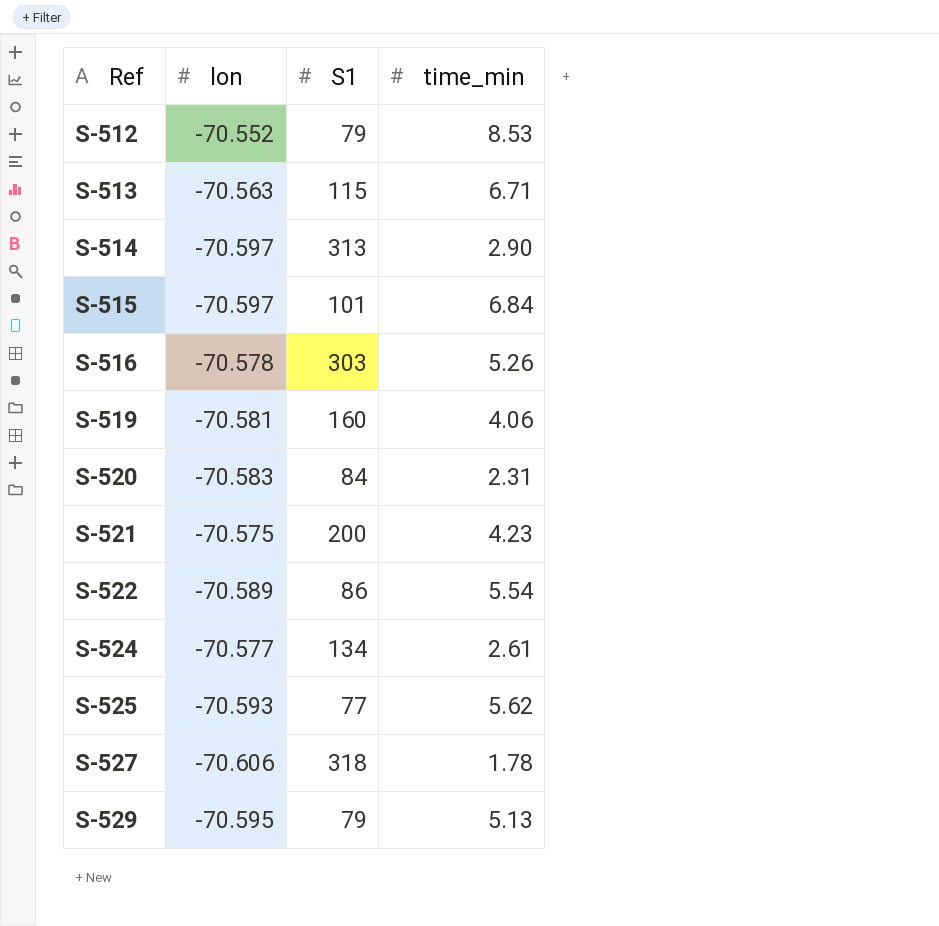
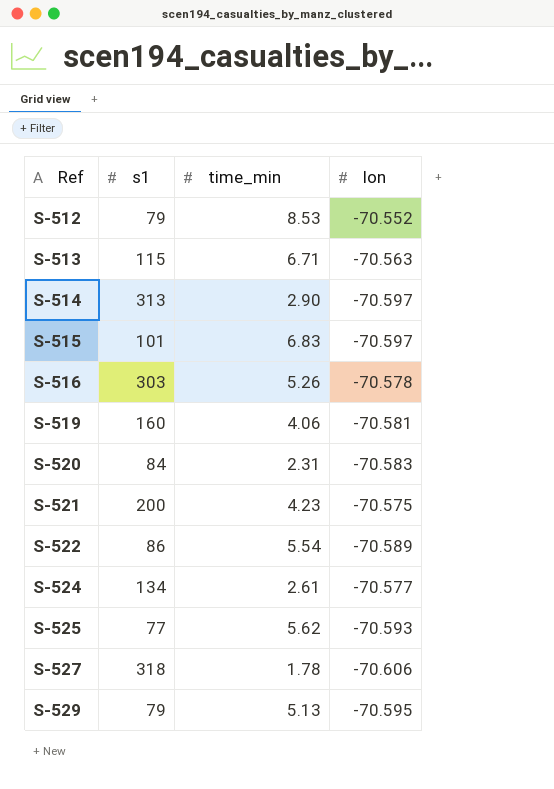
column name: S1 -> s1
column lon | position: 2 -> 4
S-515 | time_min: 6.84 -> 6.83

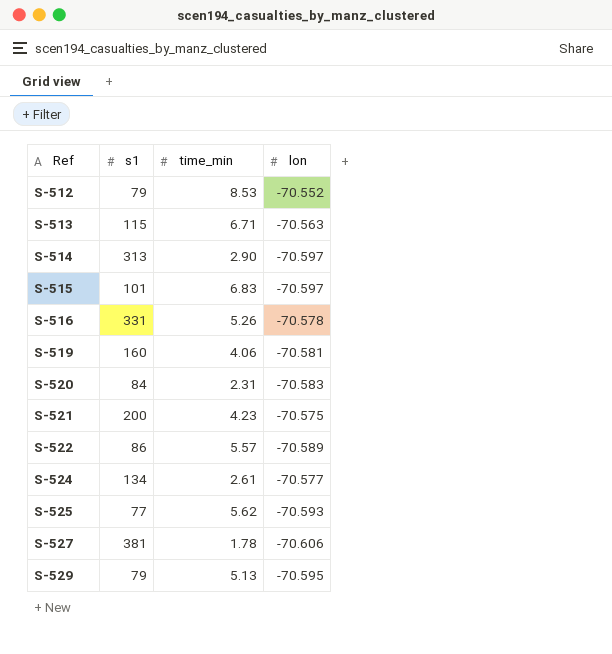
S-516 | s1: 303 -> 331
S-522 | time_min: 5.54 -> 5.57
S-527 | s1: 318 -> 381

